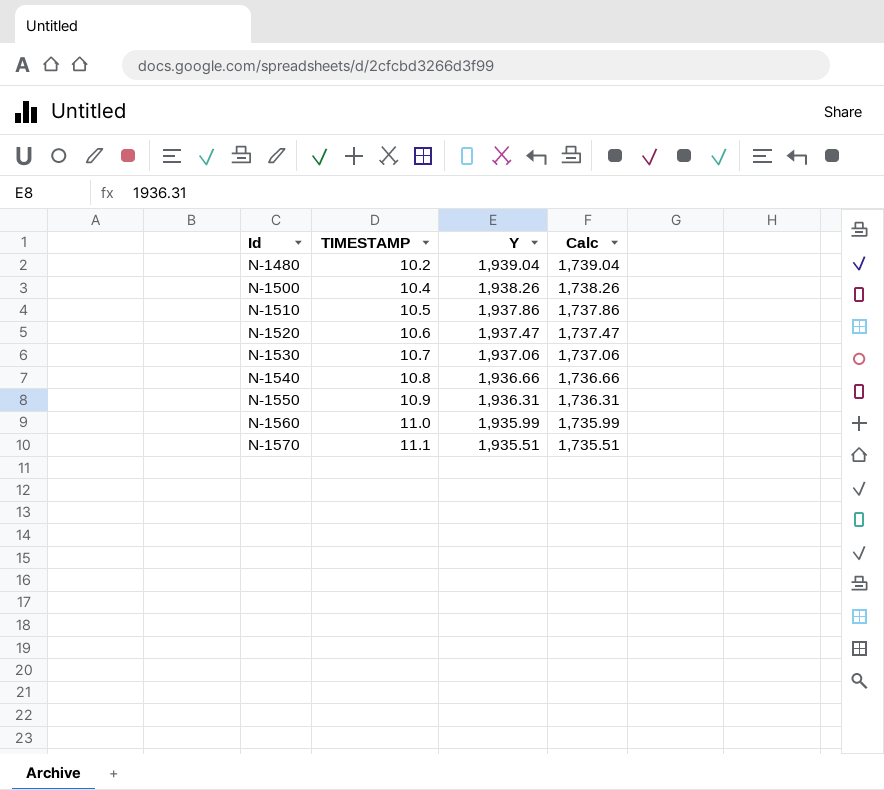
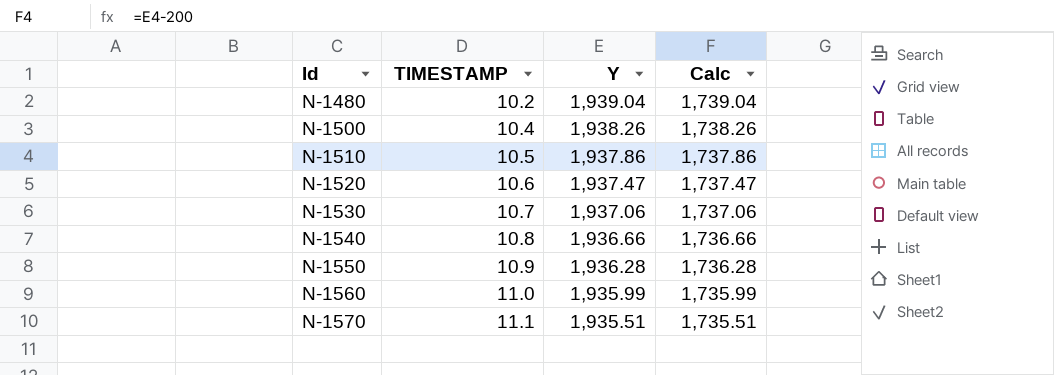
N-1550 | Y: 1,936.31 -> 1,936.28
N-1550 | Calc: 1,736.31 -> 1,736.28

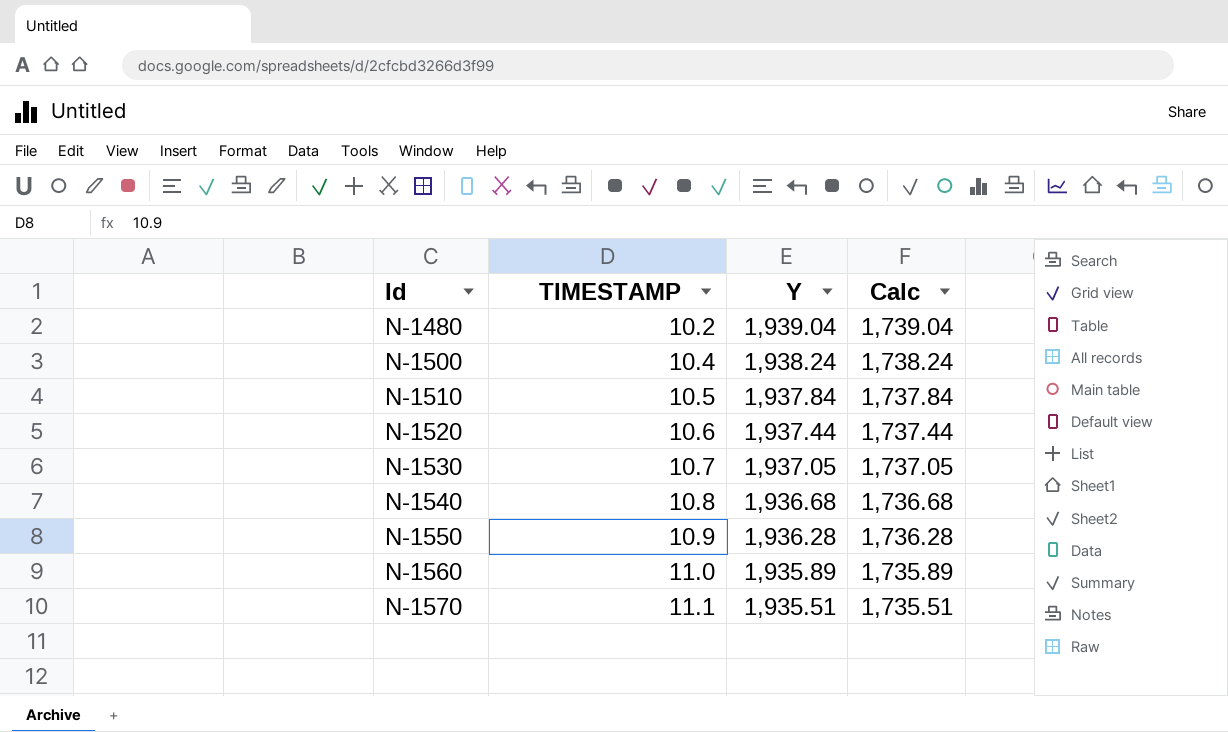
N-1500 | Y: 1,938.26 -> 1,938.24
N-1500 | Calc: 1,738.26 -> 1,738.24
N-1510 | Y: 1,937.86 -> 1,937.84
N-1510 | Calc: 1,737.86 -> 1,737.84
N-1520 | Y: 1,937.47 -> 1,937.44
N-1520 | Calc: 1,737.47 -> 1,737.44
N-1530 | Y: 1,937.06 -> 1,937.05
N-1530 | Calc: 1,737.06 -> 1,737.05
N-1540 | Y: 1,936.66 -> 1,936.68
N-1540 | Calc: 1,736.66 -> 1,736.68
N-1560 | Y: 1,935.99 -> 1,935.89
N-1560 | Calc: 1,735.99 -> 1,735.89

